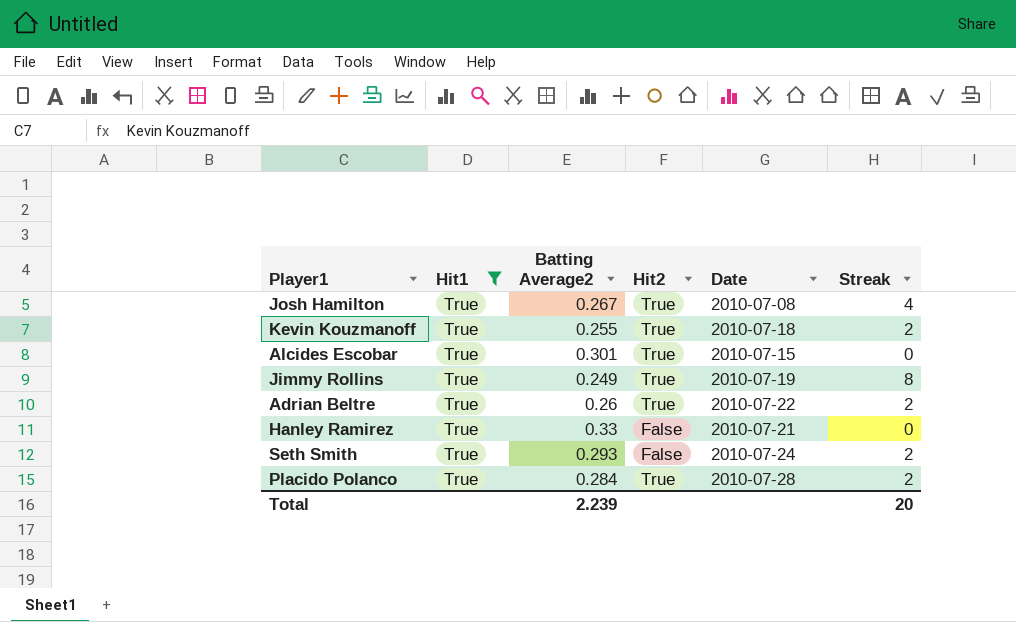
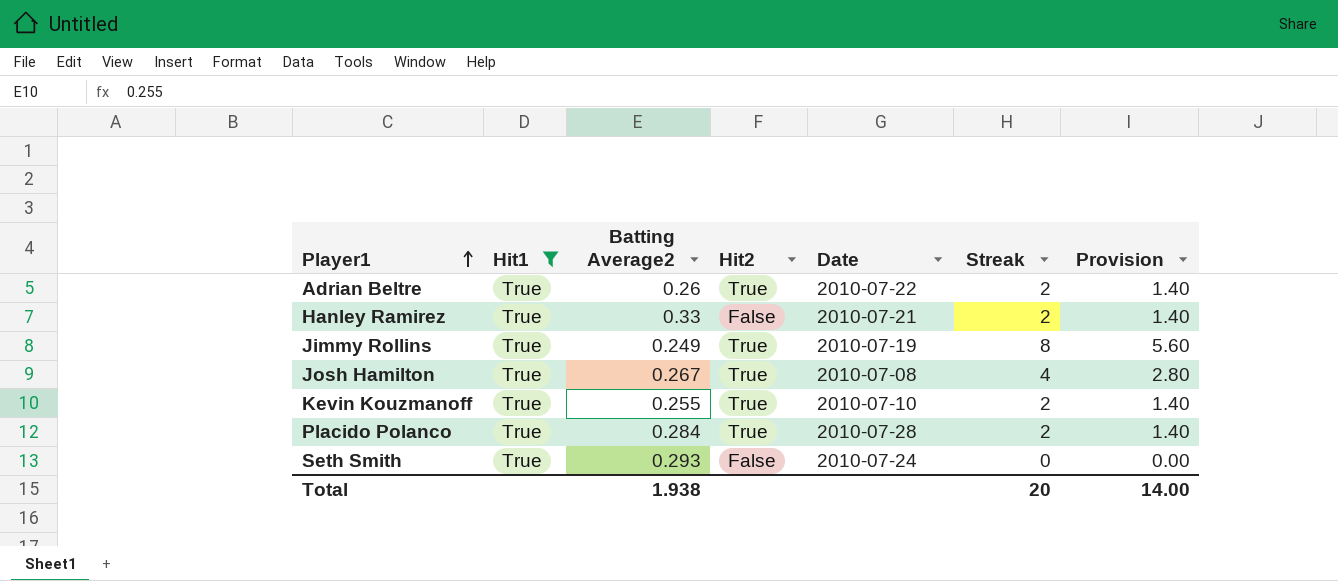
row order: none -> Player1 ascending
column Provision | formula: none -> [Streak] * 0.7
row Alcides Escobar: True | 0.301 | True | 2010-07-15 | 0 -> none
Hanley Ramirez | Streak: 0 -> 2
Kevin Kouzmanoff | Date: 2010-07-18 -> 2010-07-10
Seth Smith | Streak: 2 -> 0
Total | Batting Average2: 2.239 -> 1.938

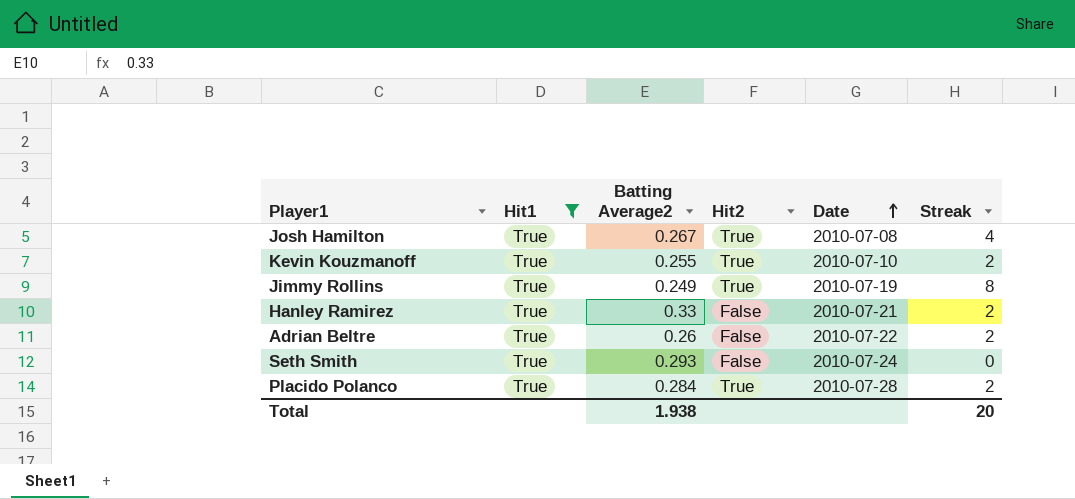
row order: Player1 ascending -> Date ascending
column Provision | formula: [Streak] * 0.7 -> none
Adrian Beltre | Hit2: True -> False

